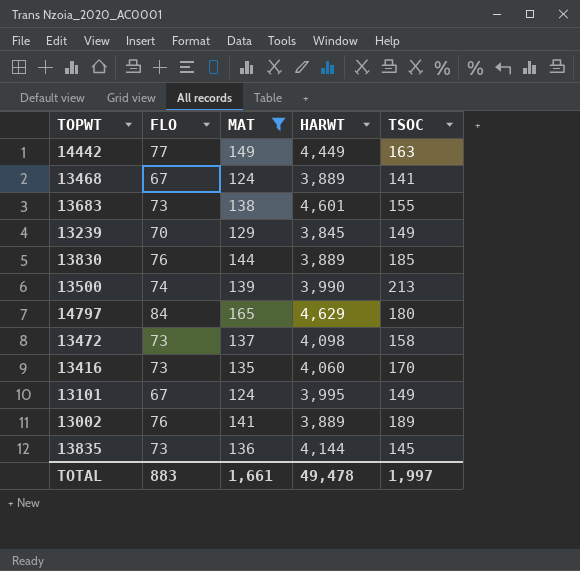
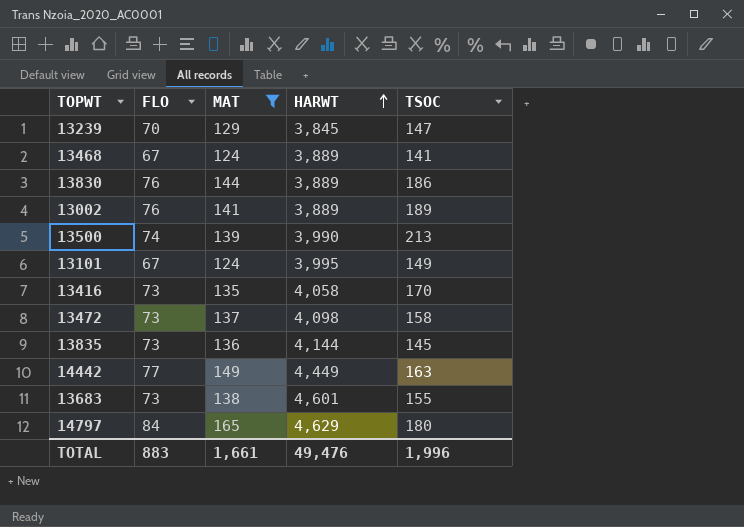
row order: none -> HARWT ascending
13239 | TSOC: 149 -> 147
13830 | TSOC: 185 -> 186
13416 | HARWT: 4,060 -> 4,058
TOTAL | HARWT: 49,478 -> 49,476
TOTAL | TSOC: 1,997 -> 1,996

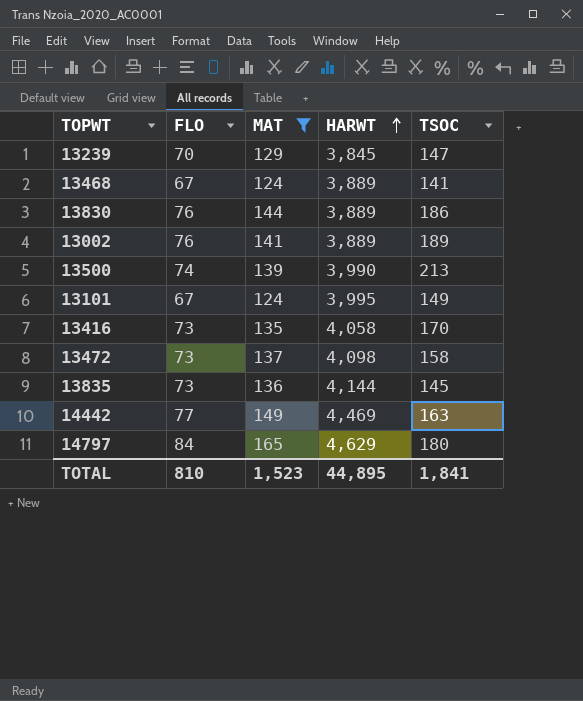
row 13683: 73 | 138 | 4,601 | 155 -> none
14442 | HARWT: 4,449 -> 4,469
TOTAL | FLO: 883 -> 810
TOTAL | MAT: 1,661 -> 1,523
TOTAL | HARWT: 49,476 -> 44,895
TOTAL | TSOC: 1,996 -> 1,841

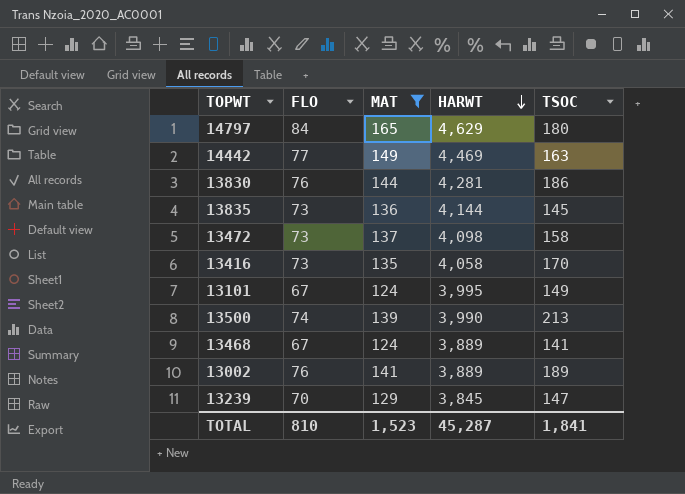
row order: HARWT ascending -> HARWT descending
13830 | HARWT: 3,889 -> 4,281
TOTAL | HARWT: 44,895 -> 45,287

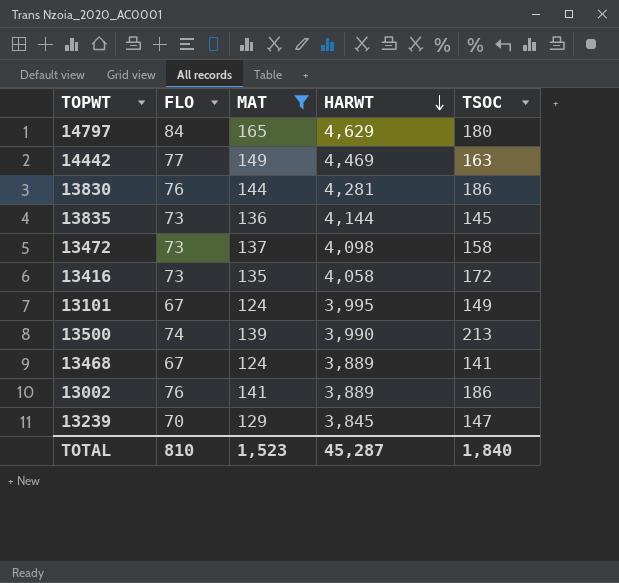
13416 | TSOC: 170 -> 172
13002 | TSOC: 189 -> 186
TOTAL | TSOC: 1,841 -> 1,840

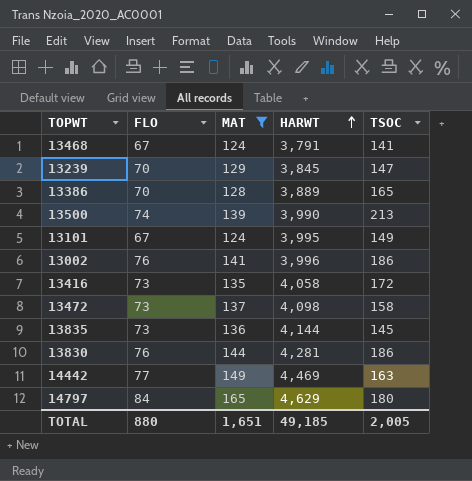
row order: HARWT descending -> HARWT ascending
13468 | HARWT: 3,889 -> 3,791
row 13386: none -> 70 | 128 | 3,889 | 165
13002 | HARWT: 3,889 -> 3,996
TOTAL | FLO: 810 -> 880
TOTAL | MAT: 1,523 -> 1,651
TOTAL | HARWT: 45,287 -> 49,185
TOTAL | TSOC: 1,840 -> 2,005

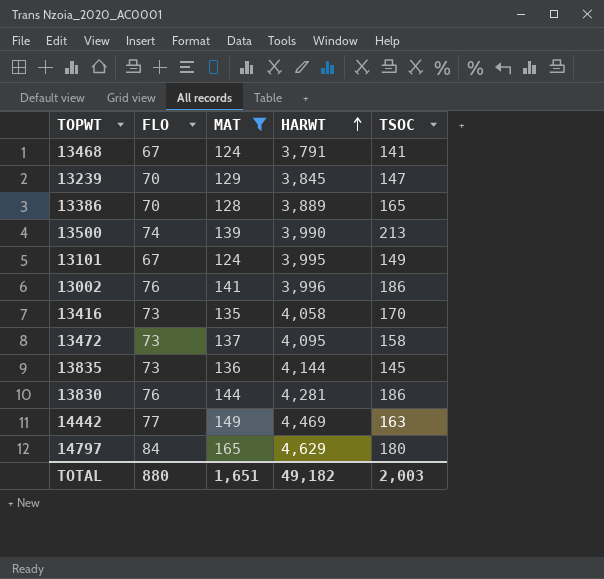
13416 | TSOC: 172 -> 170
13472 | HARWT: 4,098 -> 4,095
TOTAL | HARWT: 49,185 -> 49,182
TOTAL | TSOC: 2,005 -> 2,003

